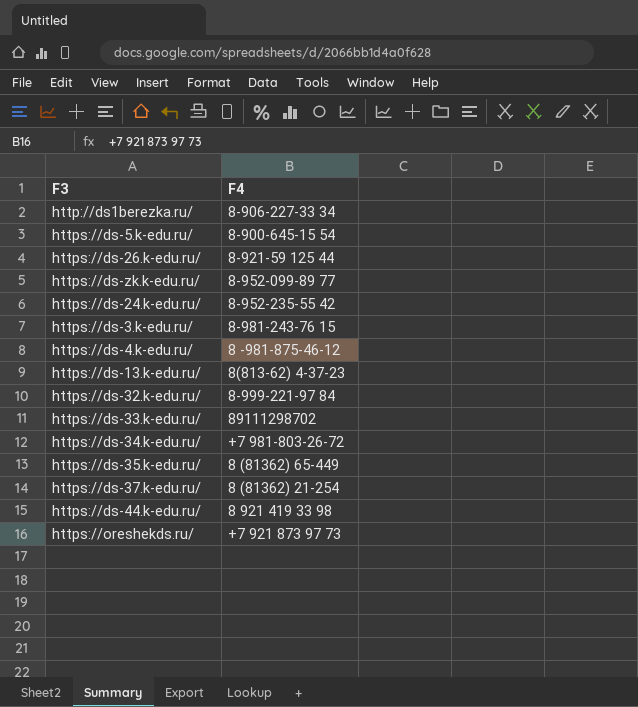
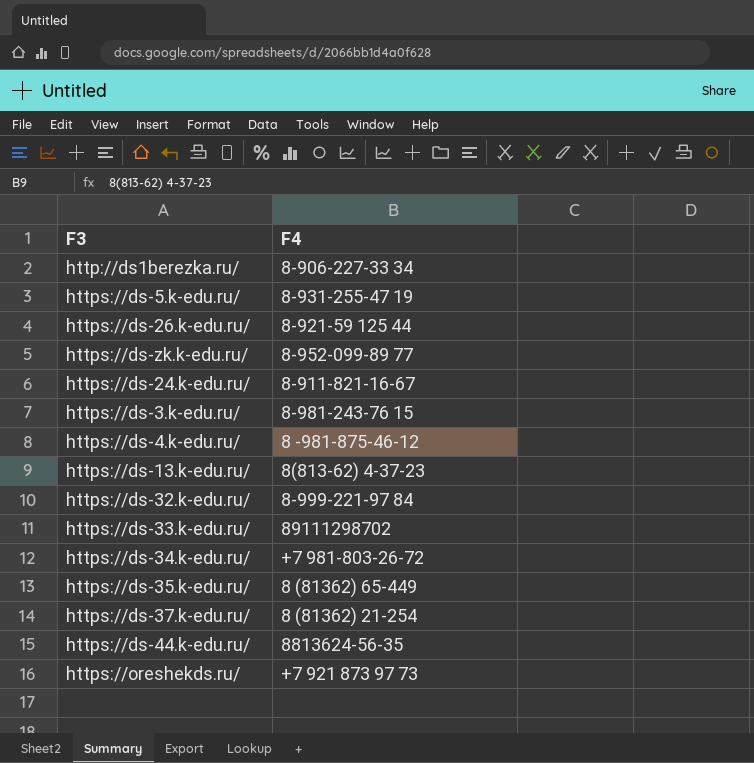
https://ds-5.k-edu.ru/ | F4: 8-900-645-15 54 -> 8-931-255-47 19
https://ds-24.k-edu.ru/ | F4: 8-952-235-55 42 -> 8-911-821-16-67
https://ds-44.k-edu.ru/ | F4: 8 921 419 33 98 -> 8813624-56-35

